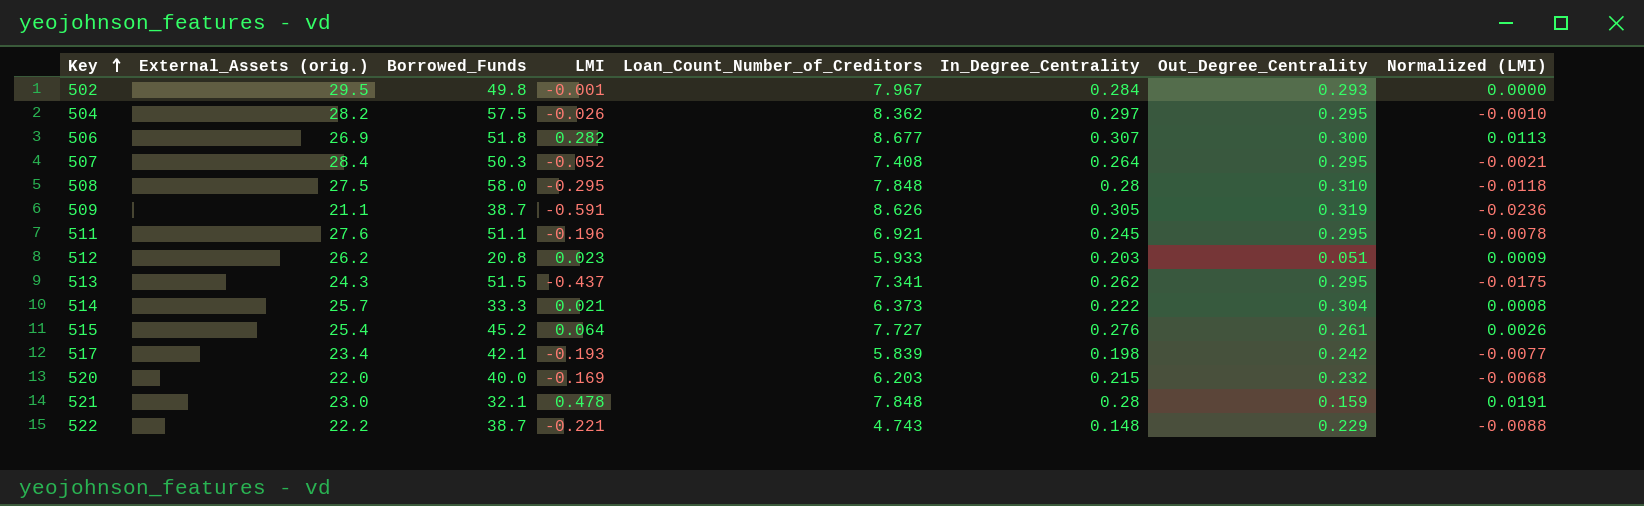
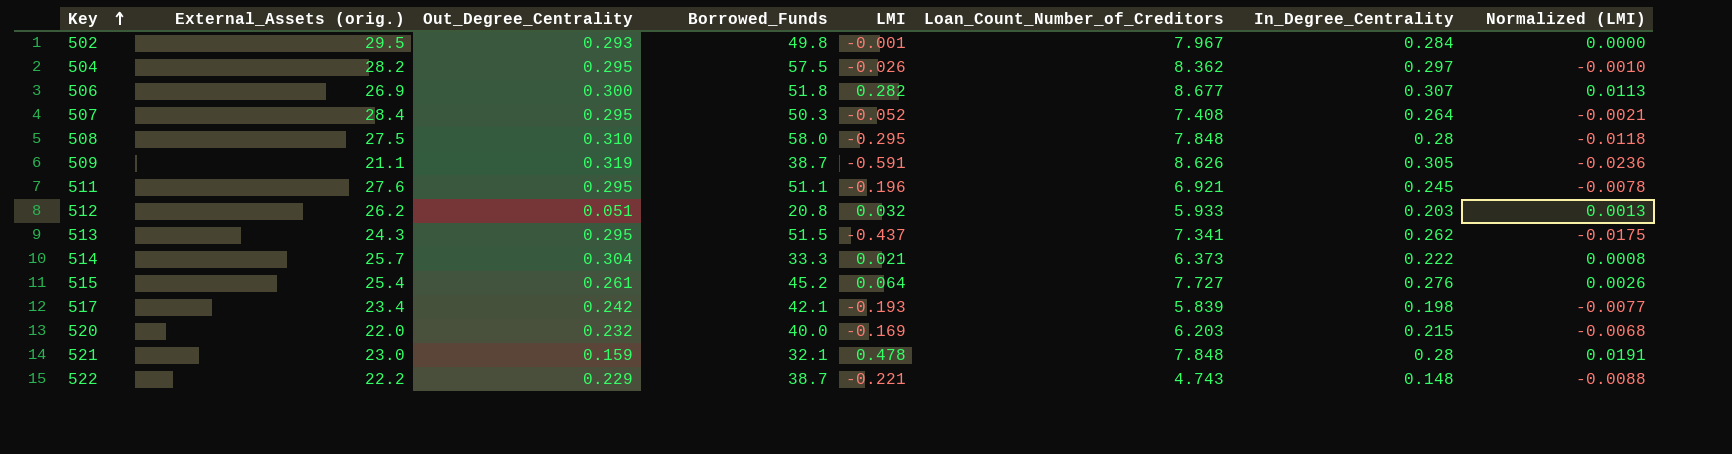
column Out_Degree_Centrality | position: 7 -> 3
512 | LMI: 0.023 -> 0.032
512 | Normalized (LMI): 0.0009 -> 0.0013

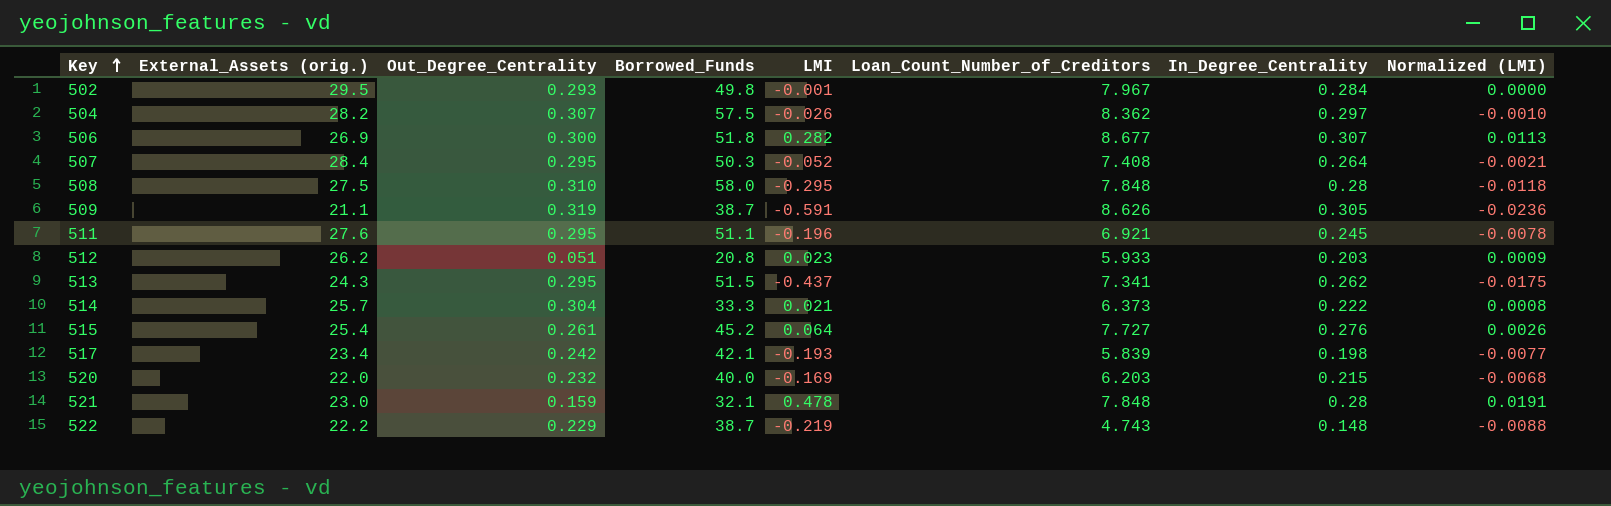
504 | Out_Degree_Centrality: 0.295 -> 0.307
512 | LMI: 0.032 -> 0.023
512 | Normalized (LMI): 0.0013 -> 0.0009
522 | LMI: -0.221 -> -0.219

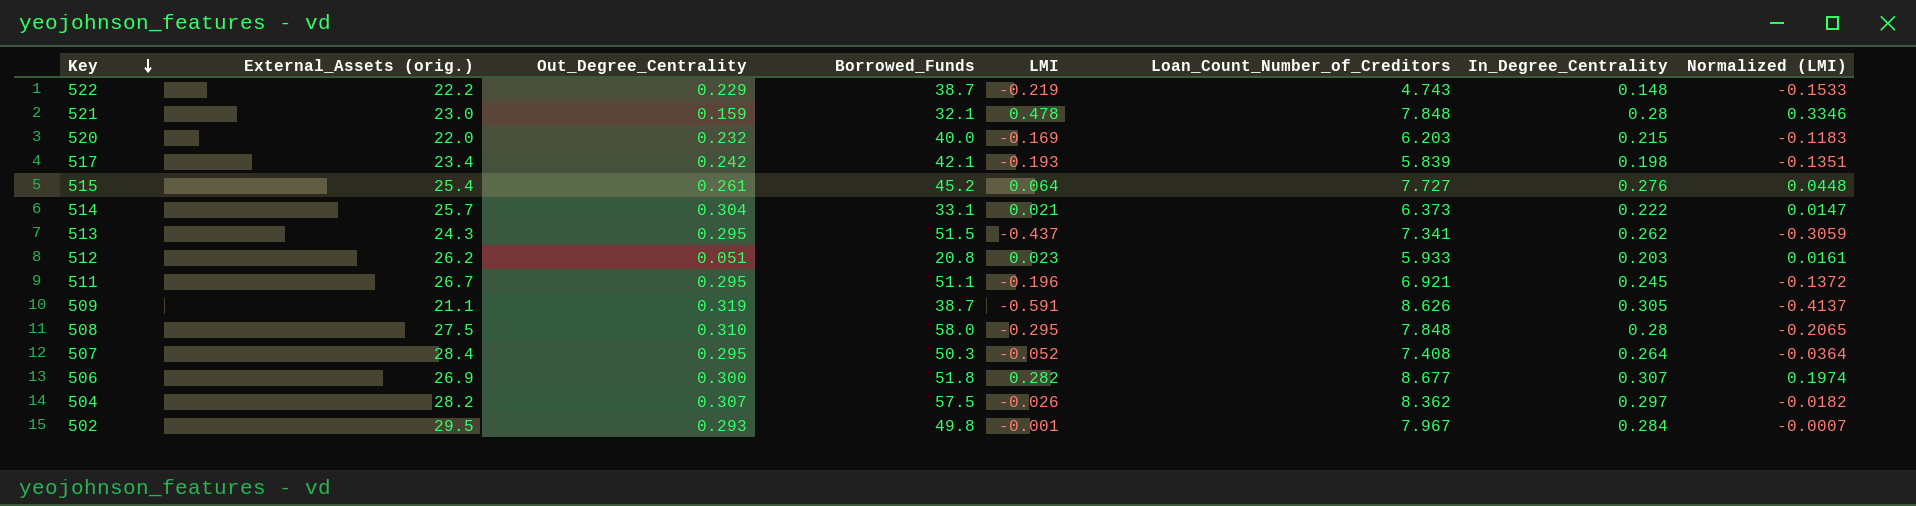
row order: Key ascending -> Key descending
column Normalized (LMI) | formula: [LMI] * 0.04 -> [LMI] * 0.7
514 | Borrowed_Funds: 33.3 -> 33.1
511 | External_Assets (orig.): 27.6 -> 26.7

